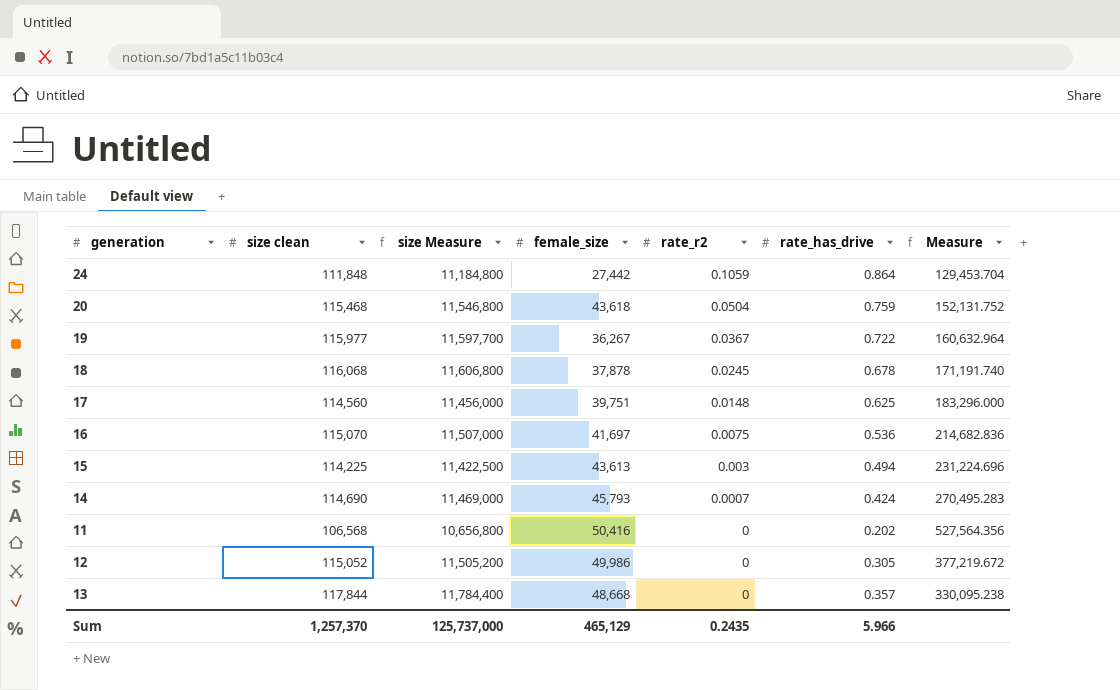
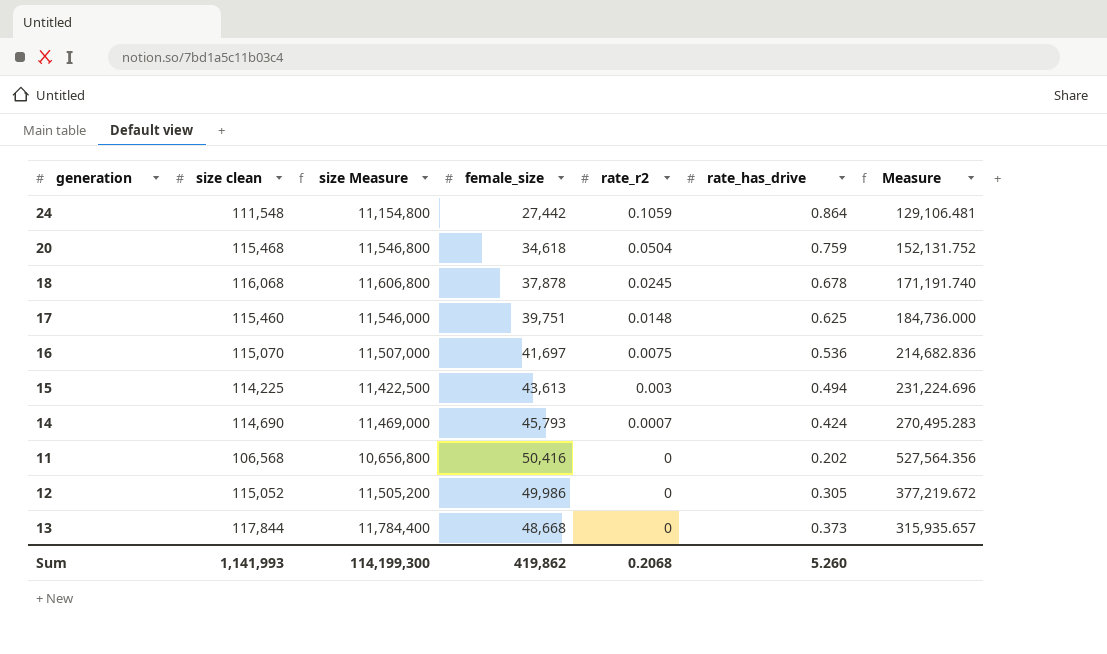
row 19: 115,977 | 11,597,700 | 36,267 | 0.0367 | 0.722 | 160,632.964 -> none
24 | size clean: 111,848 -> 111,548
24 | size Measure: 11,184,800 -> 11,154,800
24 | Measure: 129,453.704 -> 129,106.481
20 | female_size: 43,618 -> 34,618
17 | size clean: 114,560 -> 115,460
17 | size Measure: 11,456,000 -> 11,546,000
17 | Measure: 183,296.000 -> 184,736.000
13 | rate_has_drive: 0.357 -> 0.373
13 | Measure: 330,095.238 -> 315,935.657
Sum | size clean: 1,257,370 -> 1,141,993
Sum | size Measure: 125,737,000 -> 114,199,300
Sum | female_size: 465,129 -> 419,862
Sum | rate_r2: 0.2435 -> 0.2068
Sum | rate_has_drive: 5.966 -> 5.260

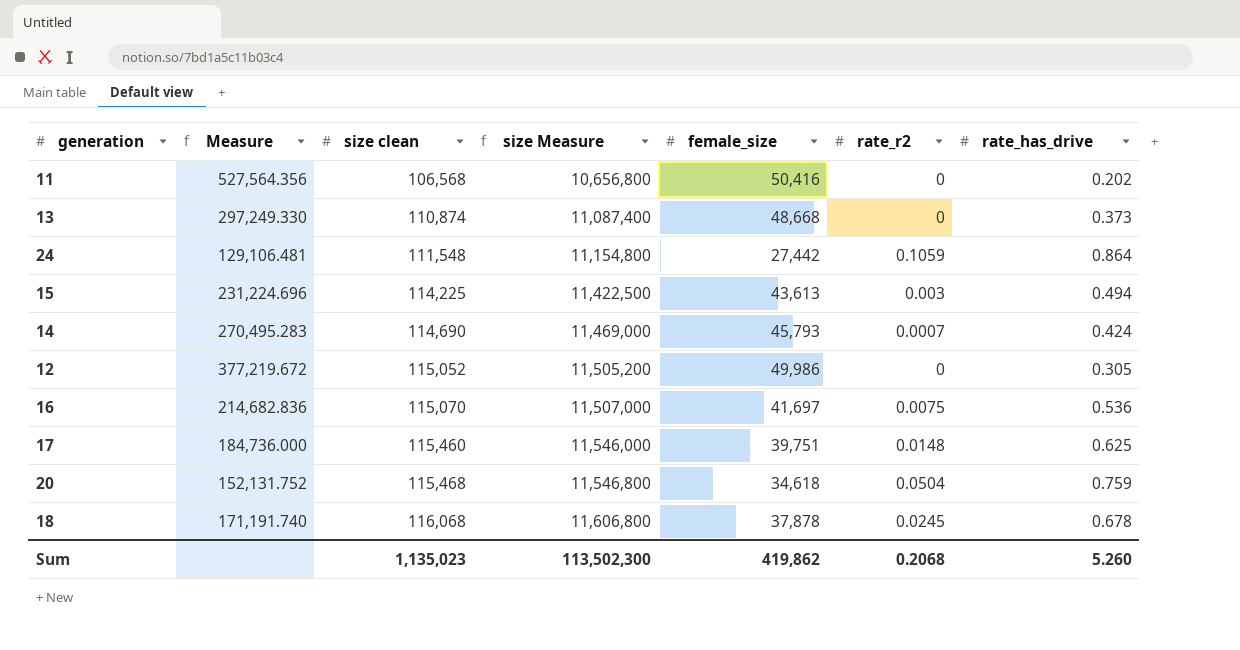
row order: rate_r2 descending -> size clean ascending
column Measure | position: 7 -> 2
13 | Measure: 315,935.657 -> 297,249.330
13 | size clean: 117,844 -> 110,874
13 | size Measure: 11,784,400 -> 11,087,400
Sum | size clean: 1,141,993 -> 1,135,023
Sum | size Measure: 114,199,300 -> 113,502,300

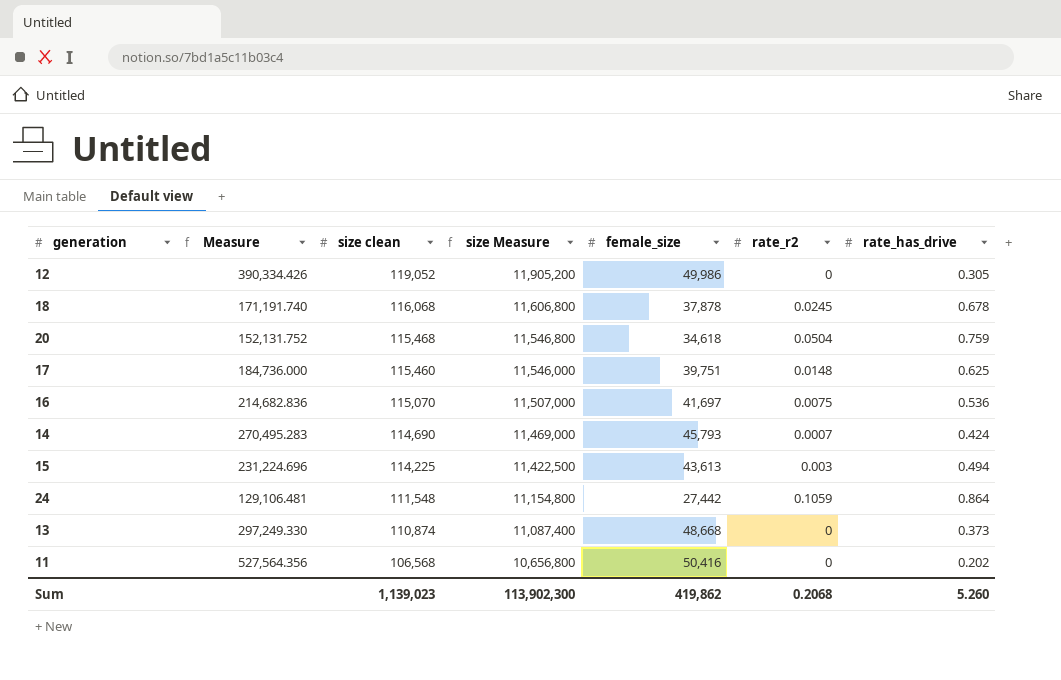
row order: size clean ascending -> size clean descending
12 | Measure: 377,219.672 -> 390,334.426
12 | size clean: 115,052 -> 119,052
12 | size Measure: 11,505,200 -> 11,905,200
Sum | size clean: 1,135,023 -> 1,139,023
Sum | size Measure: 113,502,300 -> 113,902,300

